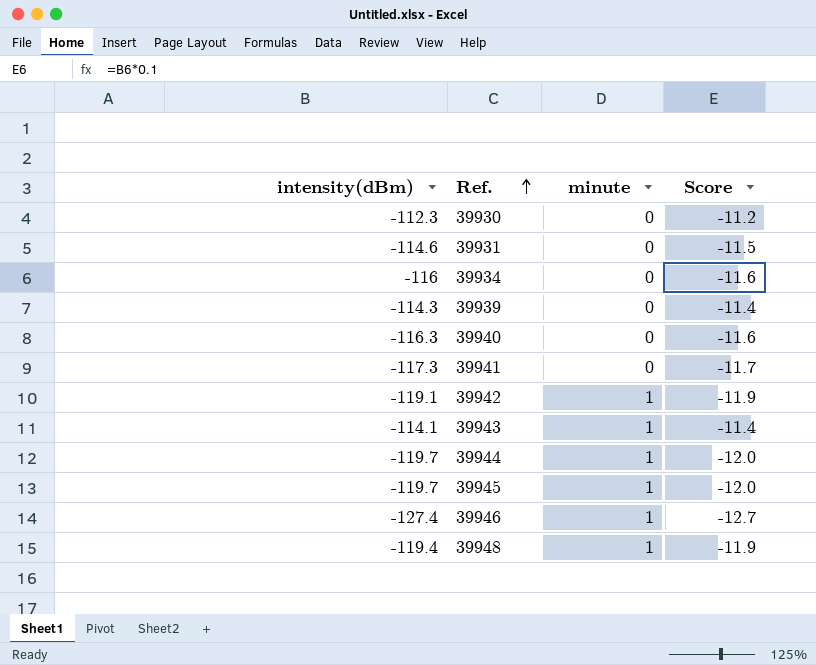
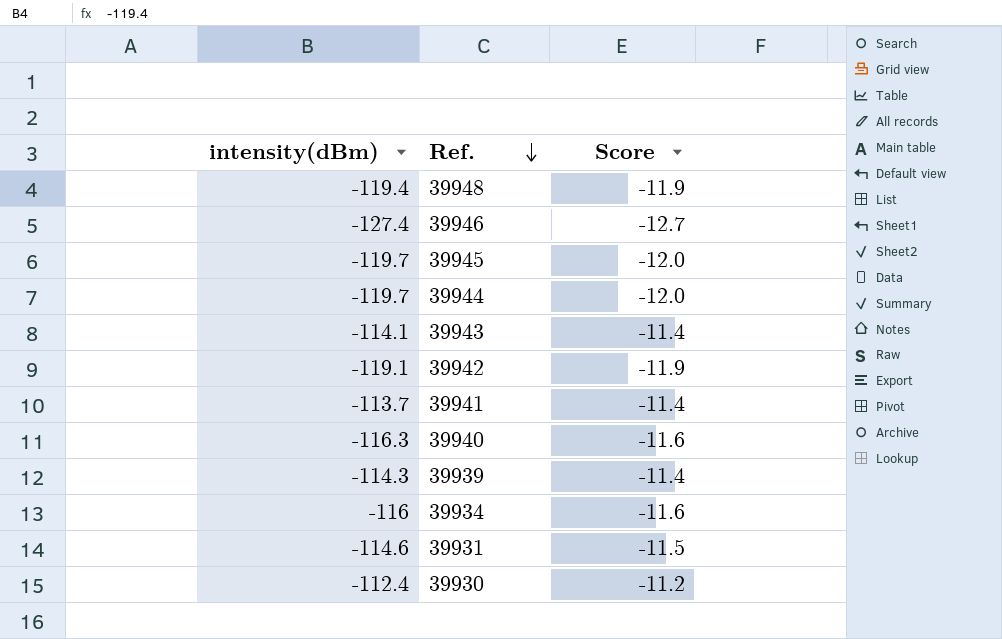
row order: Ref. ascending -> Ref. descending
column minute | position: 3 -> none
39941 | intensity(dBm): -117.3 -> -113.7
39941 | Score: -11.7 -> -11.4
39930 | intensity(dBm): -112.3 -> -112.4

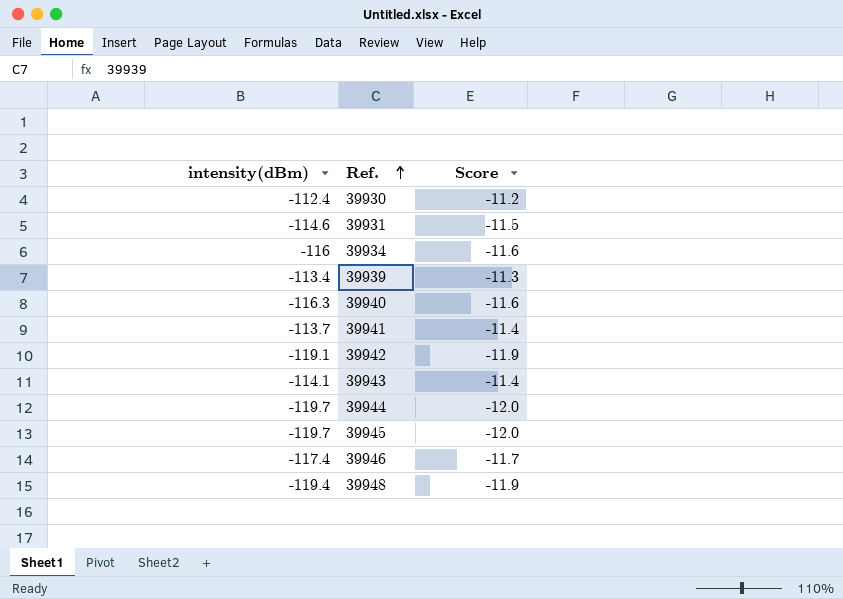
row order: Ref. descending -> Ref. ascending
39939 | intensity(dBm): -114.3 -> -113.4
39939 | Score: -11.4 -> -11.3
39946 | intensity(dBm): -127.4 -> -117.4
39946 | Score: -12.7 -> -11.7

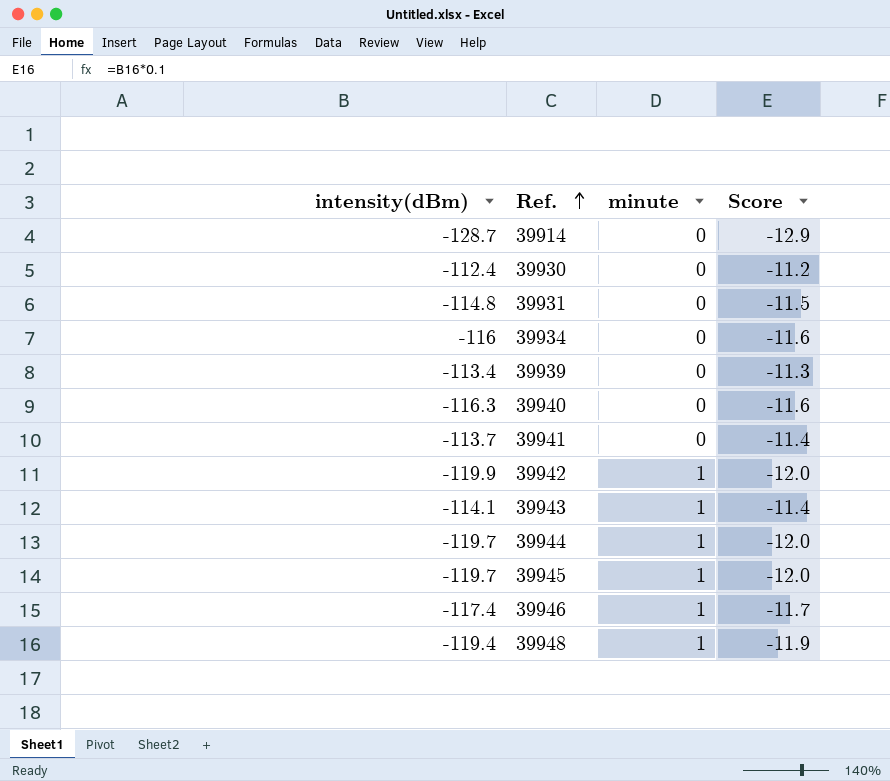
column minute | position: none -> 3
row 39914: none -> -128.7 | 0 | -12.9
39931 | intensity(dBm): -114.6 -> -114.8
39942 | intensity(dBm): -119.1 -> -119.9
39942 | Score: -11.9 -> -12.0

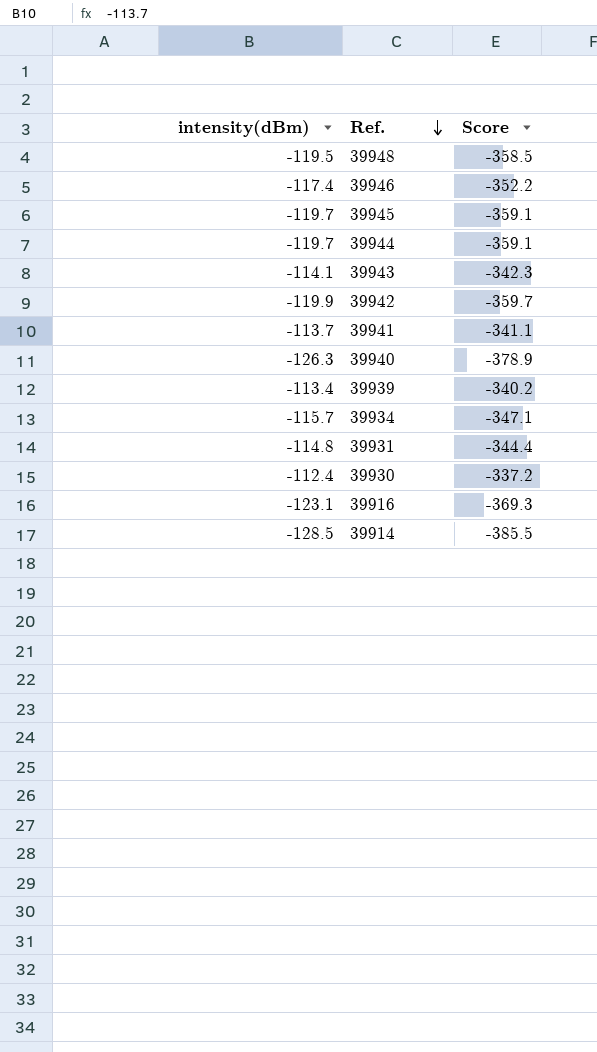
row order: Ref. ascending -> Ref. descending
column minute | position: 3 -> none
column Score | formula: [intensity(dBm)] * 0.1 -> [intensity(dBm)] * 3
39948 | intensity(dBm): -119.4 -> -119.5
39940 | intensity(dBm): -116.3 -> -126.3
39934 | intensity(dBm): -116 -> -115.7
row 39916: none -> -123.1 | -369.3
39914 | intensity(dBm): -128.7 -> -128.5

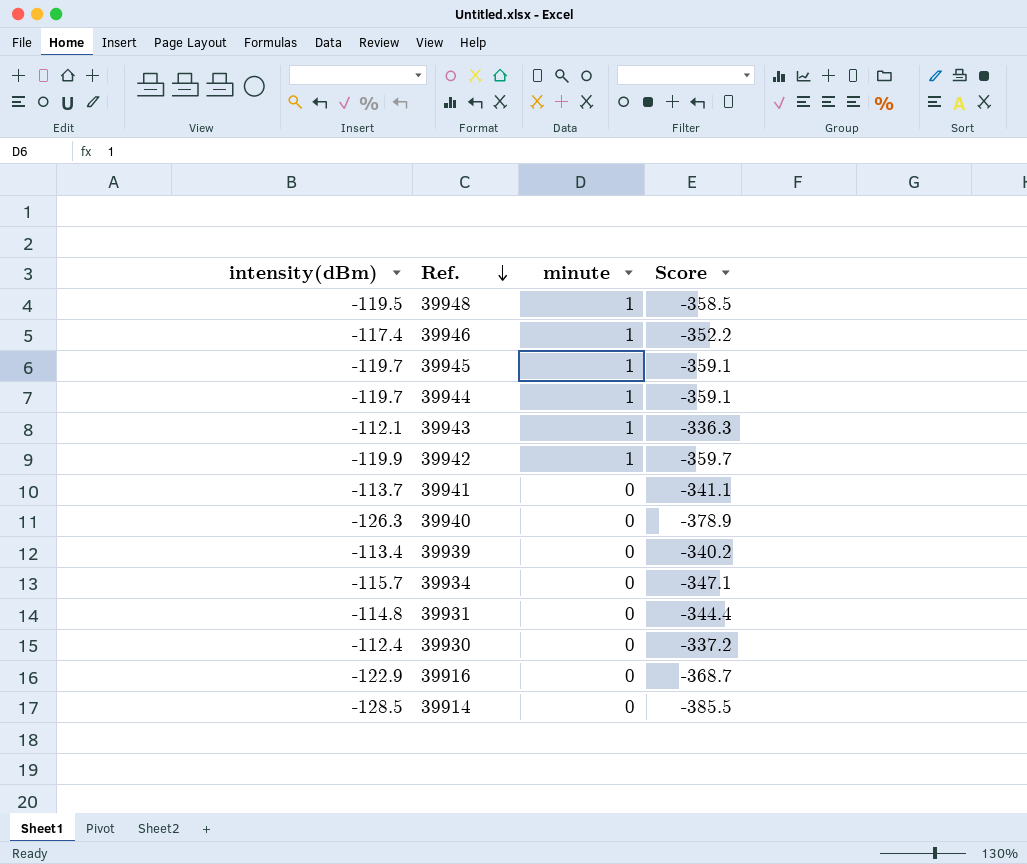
column minute | position: none -> 3
39943 | intensity(dBm): -114.1 -> -112.1
39943 | Score: -342.3 -> -336.3
39916 | intensity(dBm): -123.1 -> -122.9
39916 | Score: -369.3 -> -368.7

